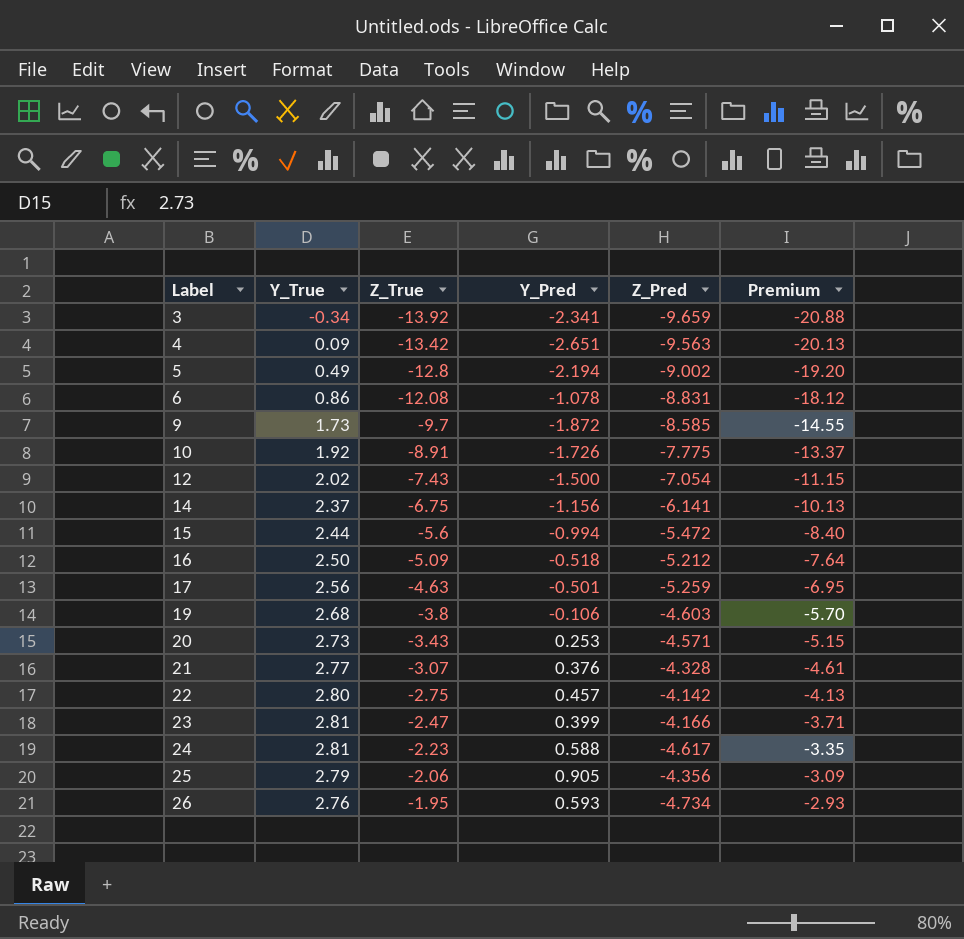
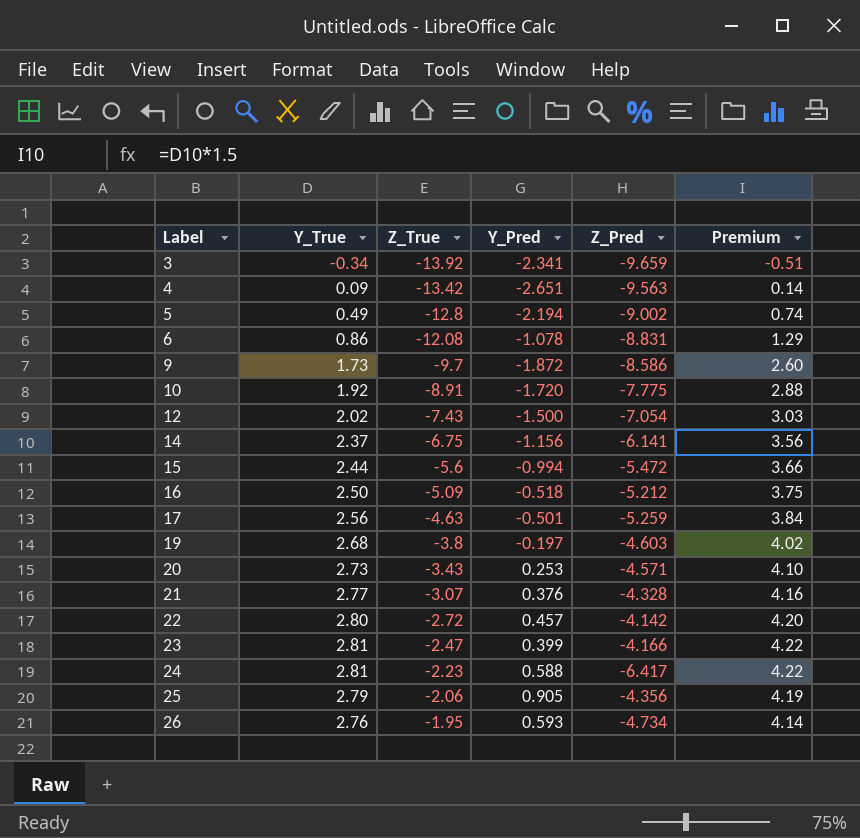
column Premium | formula: [Z_True] * 1.5 -> [Y_True] * 1.5
9 | Z_Pred: -8.585 -> -8.586
10 | Y_Pred: -1.726 -> -1.720
19 | Y_Pred: -0.106 -> -0.197
22 | Z_True: -2.75 -> -2.72
24 | Z_Pred: -4.617 -> -6.417

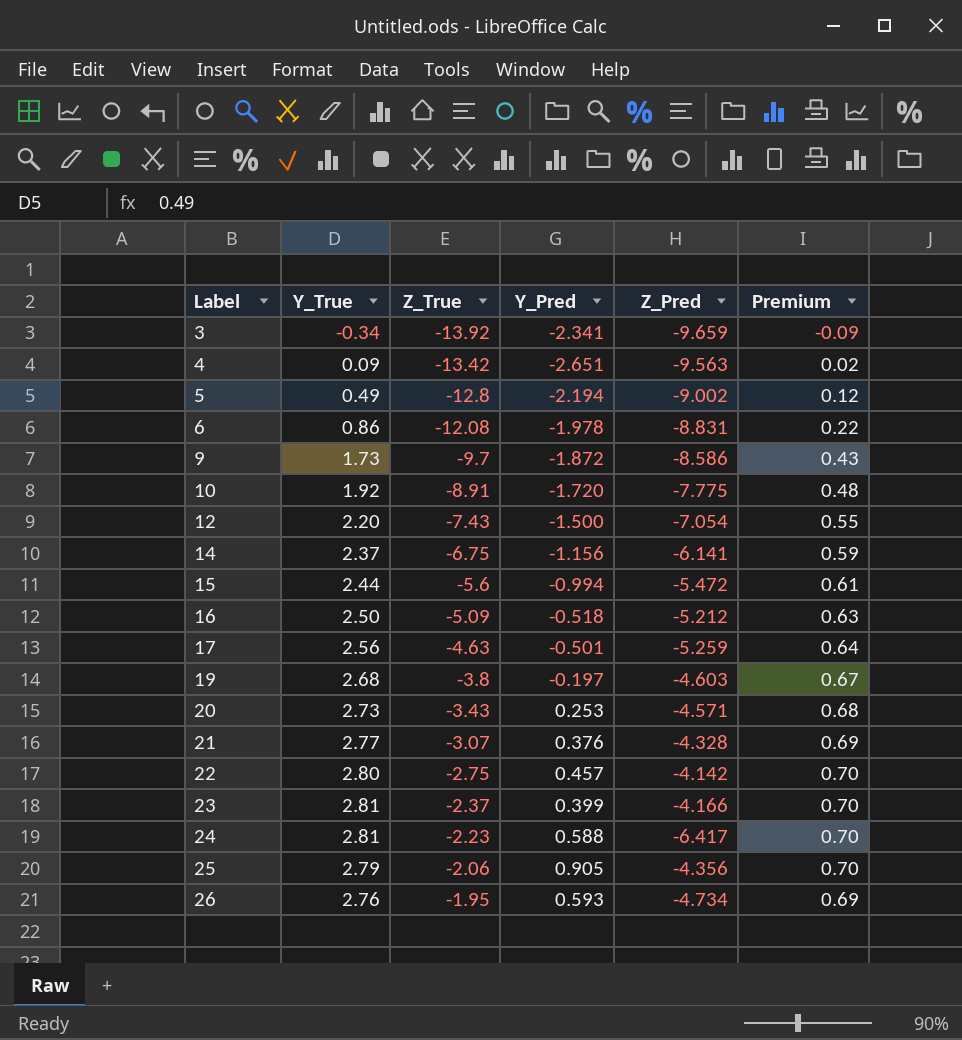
column Premium | formula: [Y_True] * 1.5 -> [Y_True] * 0.25
6 | Y_Pred: -1.078 -> -1.978
12 | Y_True: 2.02 -> 2.20
22 | Z_True: -2.72 -> -2.75
23 | Z_True: -2.47 -> -2.37

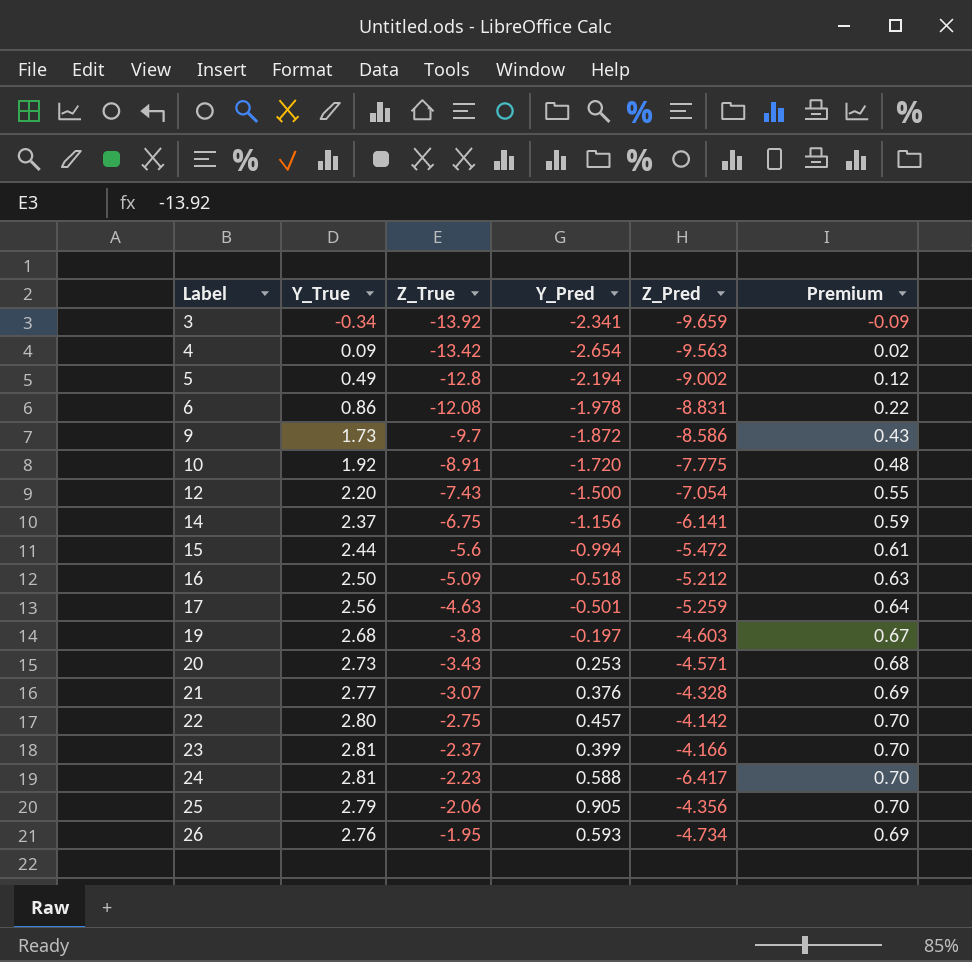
4 | Y_Pred: -2.651 -> -2.654

